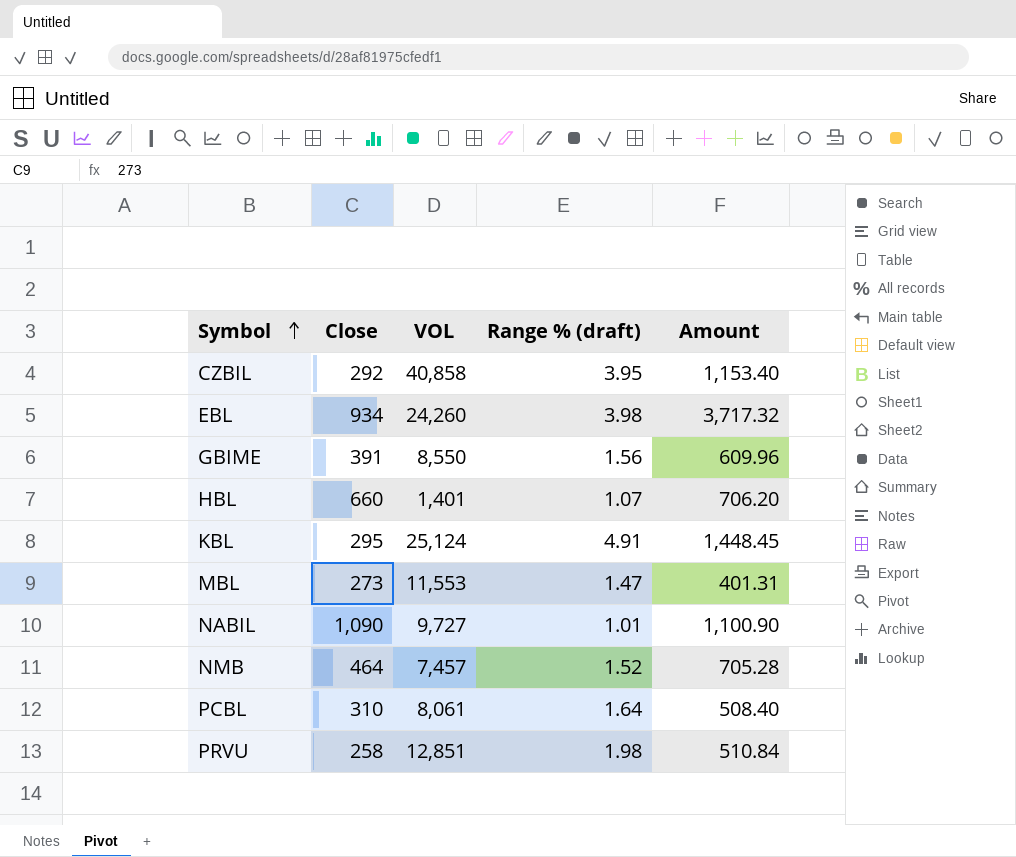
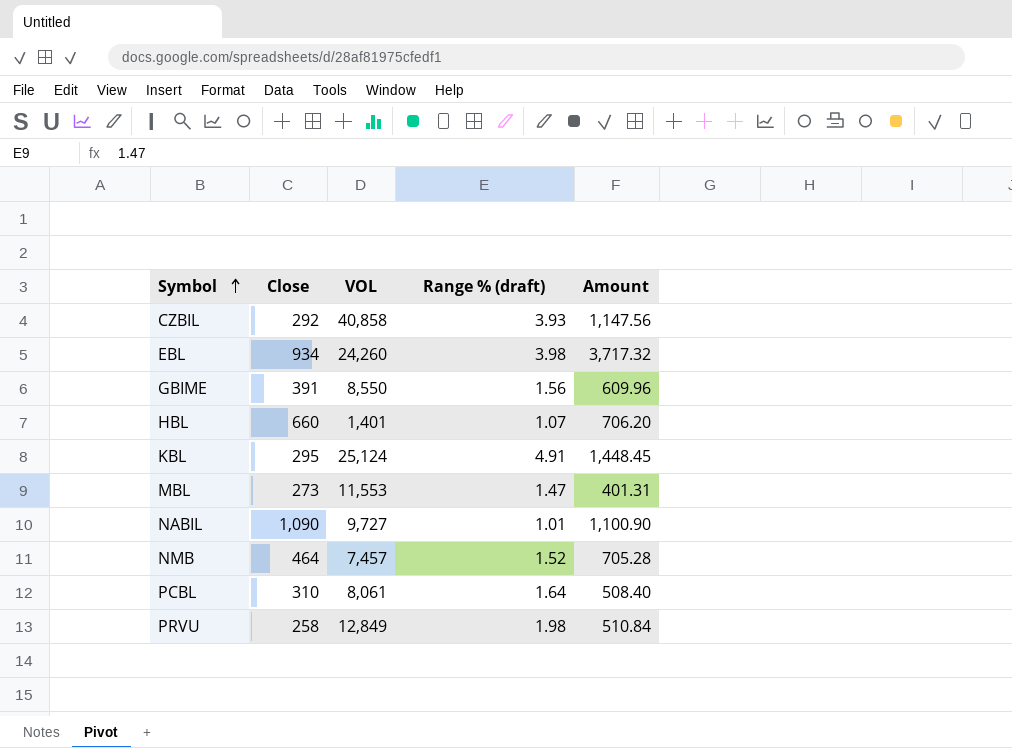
CZBIL | Range % (draft): 3.95 -> 3.93
CZBIL | Amount: 1,153.40 -> 1,147.56
PRVU | VOL: 12,851 -> 12,849

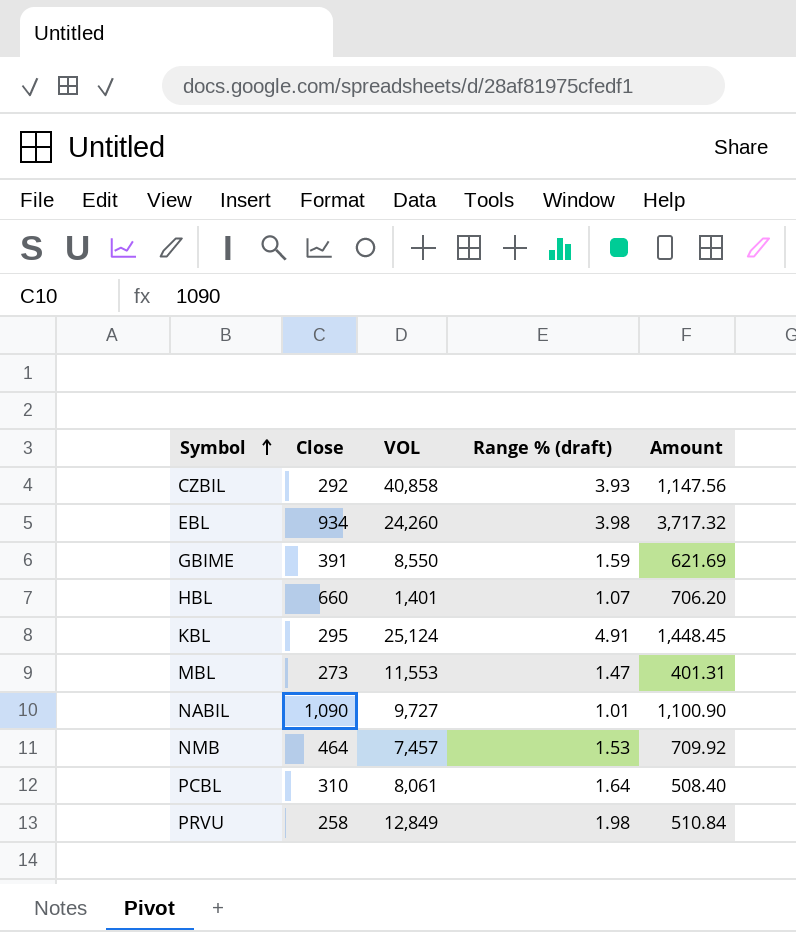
GBIME | Range % (draft): 1.56 -> 1.59
GBIME | Amount: 609.96 -> 621.69
NMB | Range % (draft): 1.52 -> 1.53
NMB | Amount: 705.28 -> 709.92

